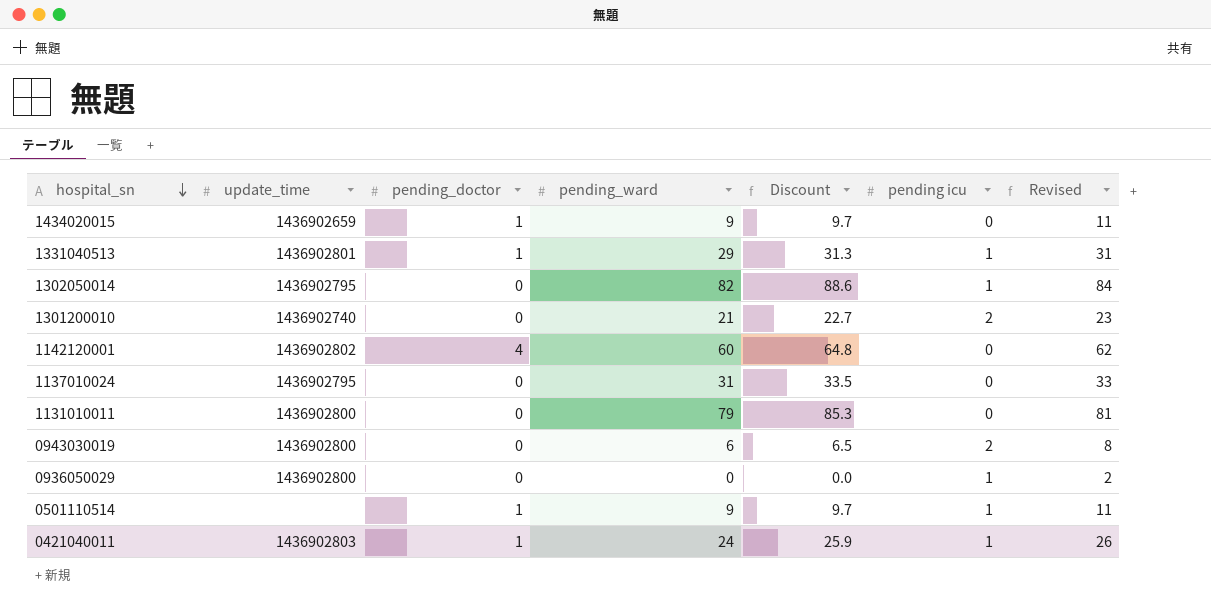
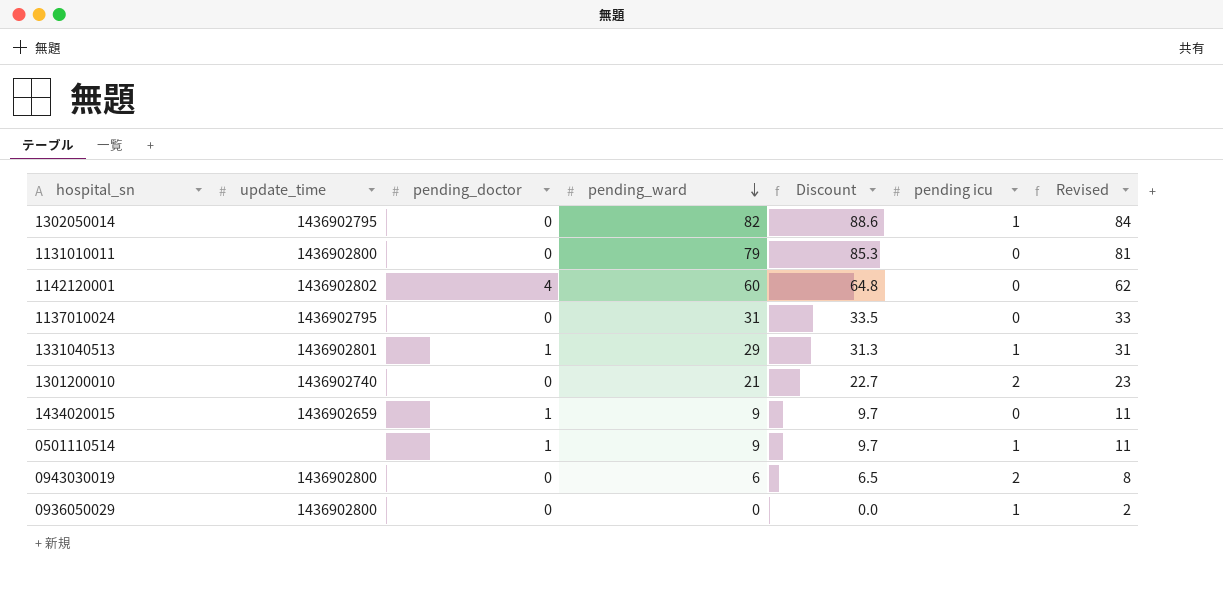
row order: hospital_sn descending -> pending_ward descending
row 0421040011: 1436902803 | 1 | 24 | 25.9 | 1 | 26 -> none

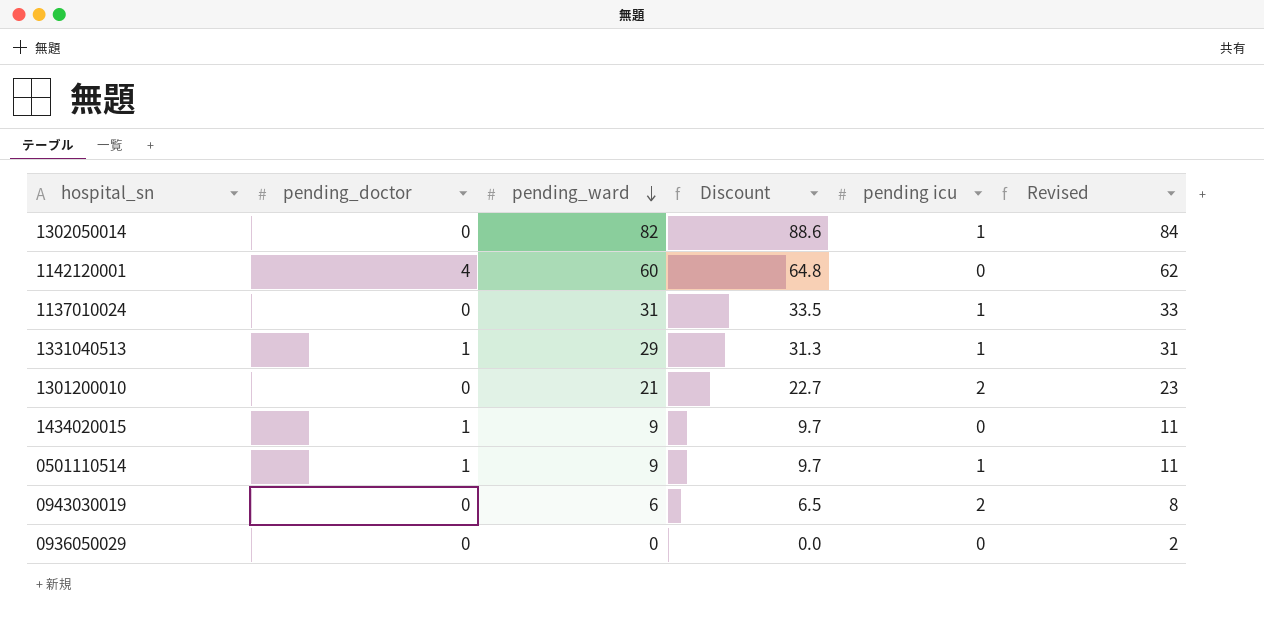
column update_time | position: 2 -> none
row 1131010011: 1436902800 | 0 | 79 | 85.3 | 0 | 81 -> none
1137010024 | pending icu: 0 -> 1
0936050029 | pending icu: 1 -> 0

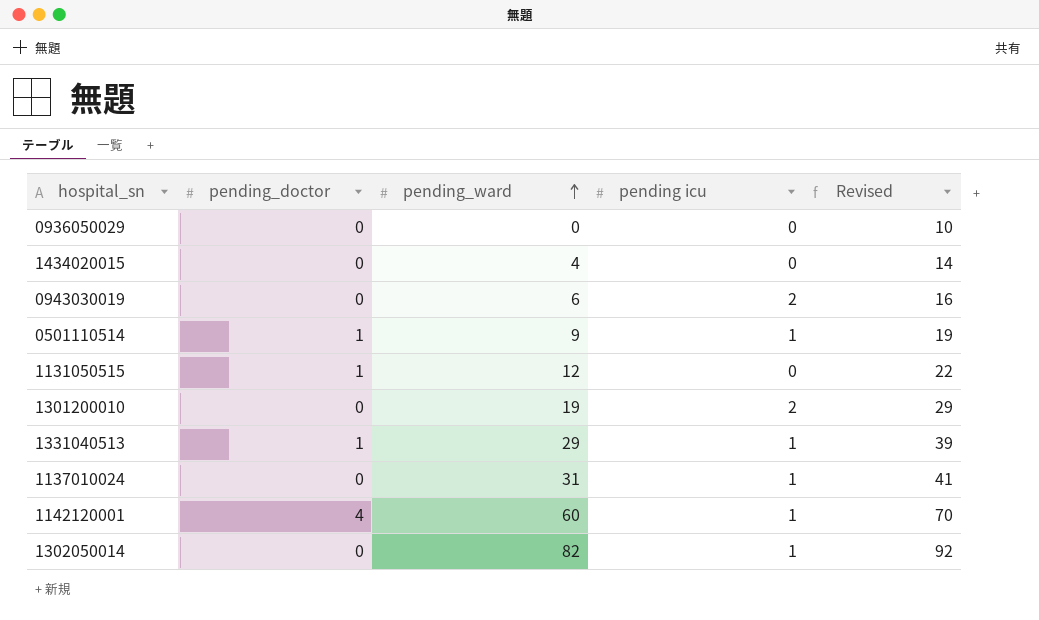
row order: pending_ward descending -> pending_ward ascending
column Discount | formula: [pending_ward] * 1.08 -> none
column Revised | formula: [pending_ward] + 2 -> [pending_ward] + 10
1434020015 | pending_doctor: 1 -> 0
1434020015 | pending_ward: 9 -> 4
row 1131050515: none -> 1 | 12 | 0 | 22
1301200010 | pending_ward: 21 -> 19
1142120001 | pending icu: 0 -> 1

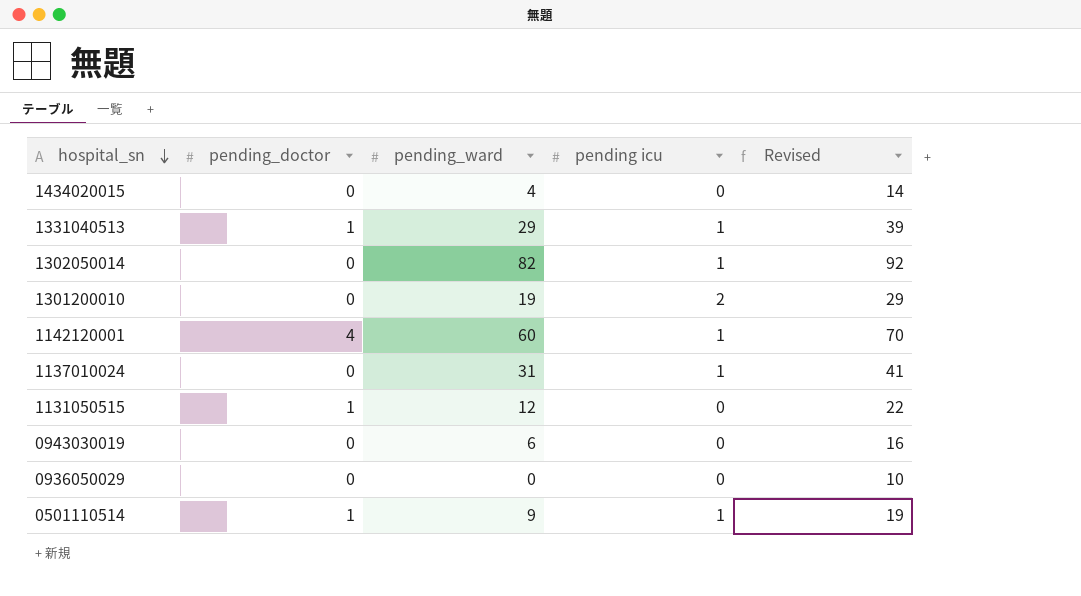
row order: pending_ward ascending -> hospital_sn descending
0943030019 | pending icu: 2 -> 0

